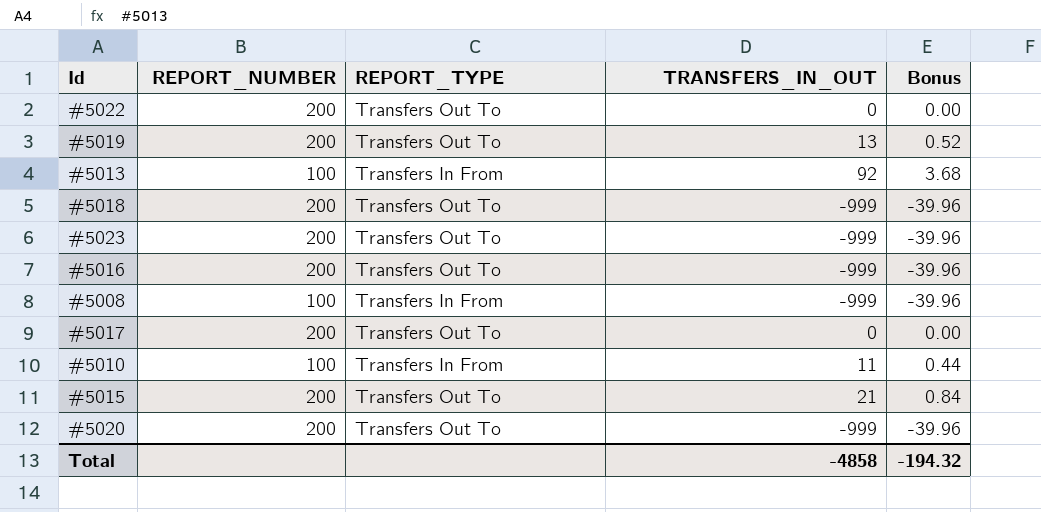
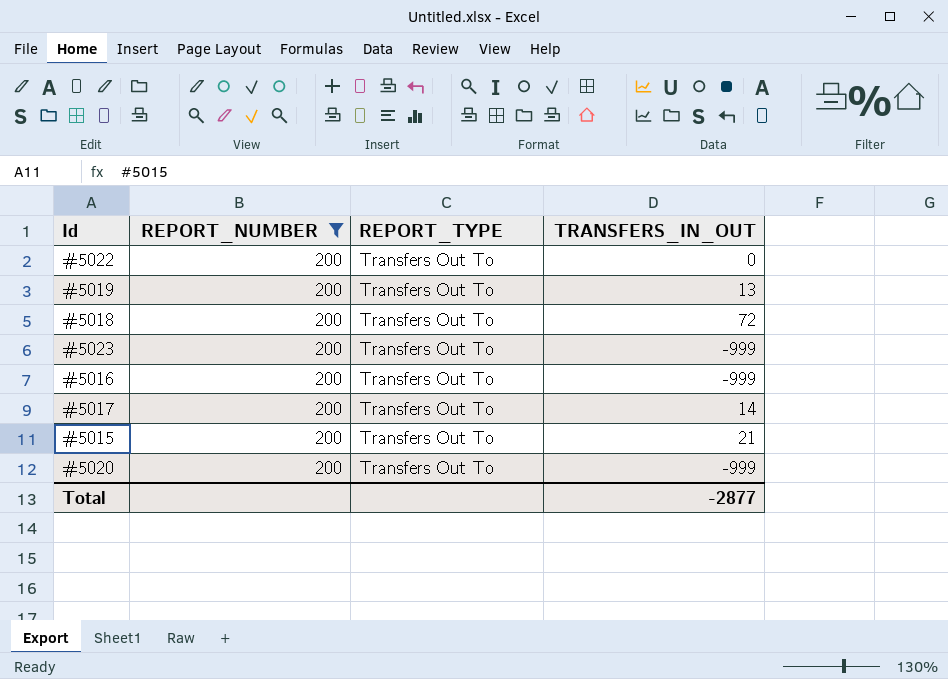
filter: none -> REPORT_NUMBER = 200
column Bonus | formula: [TRANSFERS_IN_OUT] * 0.04 -> none
#5018 | TRANSFERS_IN_OUT: -999 -> 72
#5017 | TRANSFERS_IN_OUT: 0 -> 14
Total | TRANSFERS_IN_OUT: -4858 -> -2877

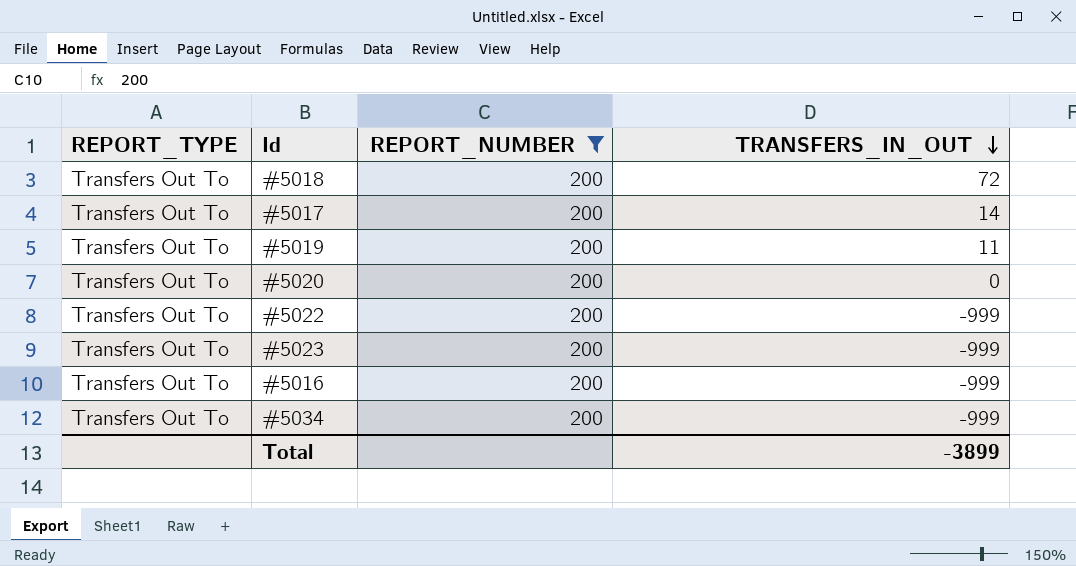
row order: none -> TRANSFERS_IN_OUT descending
column REPORT_TYPE | position: 3 -> 1
row #5015: 200 | Transfers Out To | 21 -> none
#5019 | TRANSFERS_IN_OUT: 13 -> 11
#5020 | TRANSFERS_IN_OUT: -999 -> 0
#5022 | TRANSFERS_IN_OUT: 0 -> -999
row #5034: none -> Transfers Out To | 200 | -999
Total | TRANSFERS_IN_OUT: -2877 -> -3899

